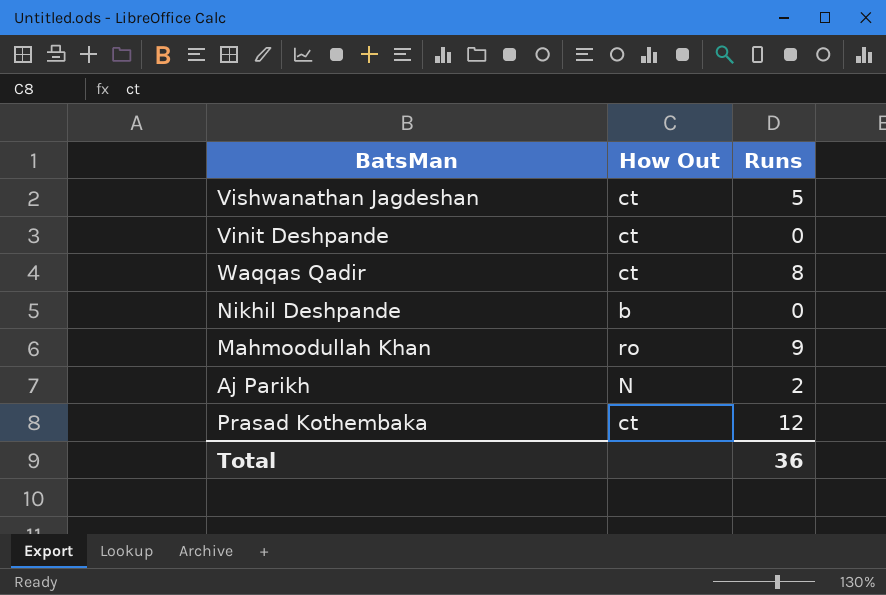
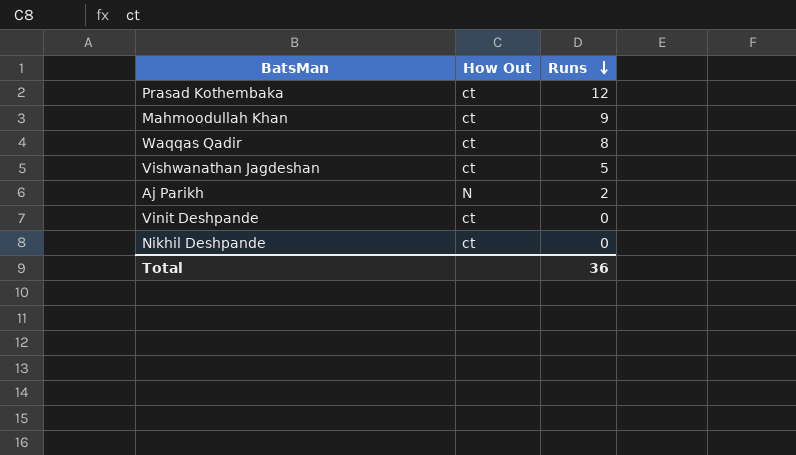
row order: none -> Runs descending
Mahmoodullah Khan | How Out: ro -> ct
Nikhil Deshpande | How Out: b -> ct

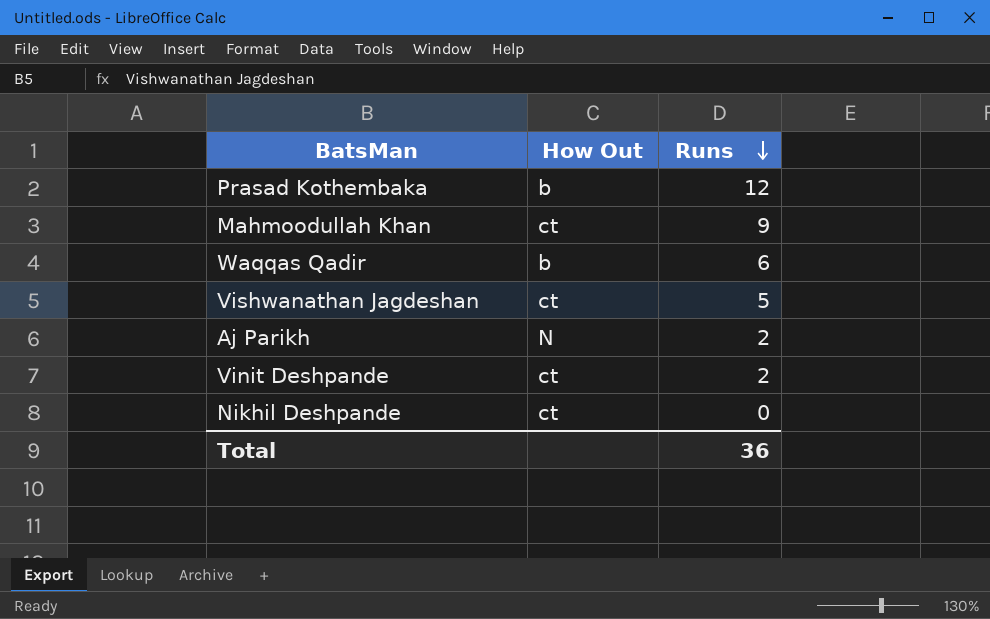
Prasad Kothembaka | How Out: ct -> b
Waqqas Qadir | How Out: ct -> b
Waqqas Qadir | Runs: 8 -> 6
Vinit Deshpande | Runs: 0 -> 2

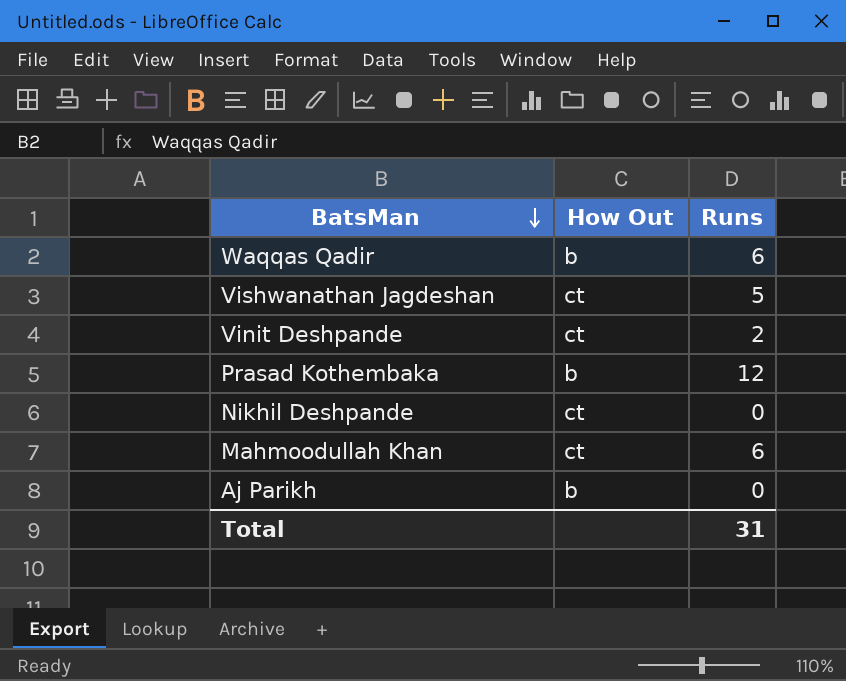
row order: Runs descending -> BatsMan descending
Mahmoodullah Khan | Runs: 9 -> 6
Aj Parikh | How Out: N -> b
Aj Parikh | Runs: 2 -> 0
Total | Runs: 36 -> 31

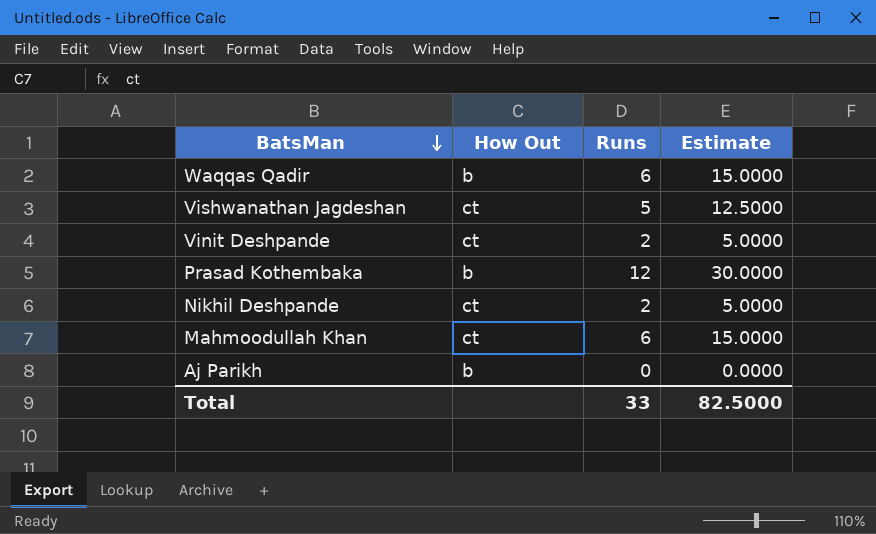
column Estimate | formula: none -> [Runs] * 2.5
Nikhil Deshpande | Runs: 0 -> 2
Total | Runs: 31 -> 33

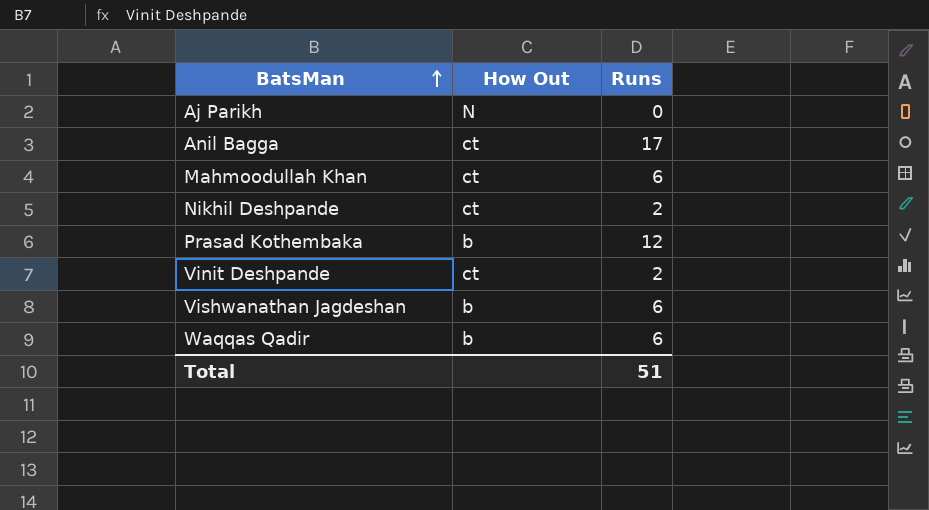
row order: BatsMan descending -> BatsMan ascending
column Estimate | formula: [Runs] * 2.5 -> none
Aj Parikh | How Out: b -> N
row Anil Bagga: none -> ct | 17
Vishwanathan Jagdeshan | How Out: ct -> b
Vishwanathan Jagdeshan | Runs: 5 -> 6
Total | Runs: 33 -> 51

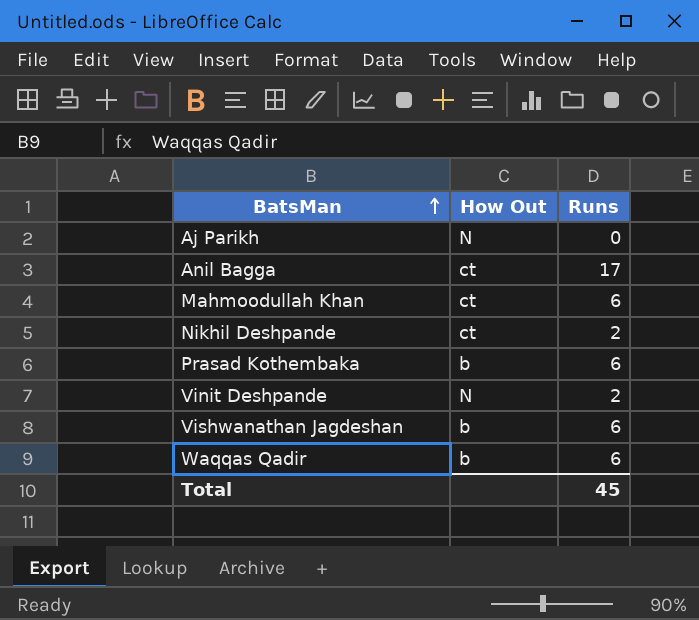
Prasad Kothembaka | Runs: 12 -> 6
Vinit Deshpande | How Out: ct -> N
Total | Runs: 51 -> 45

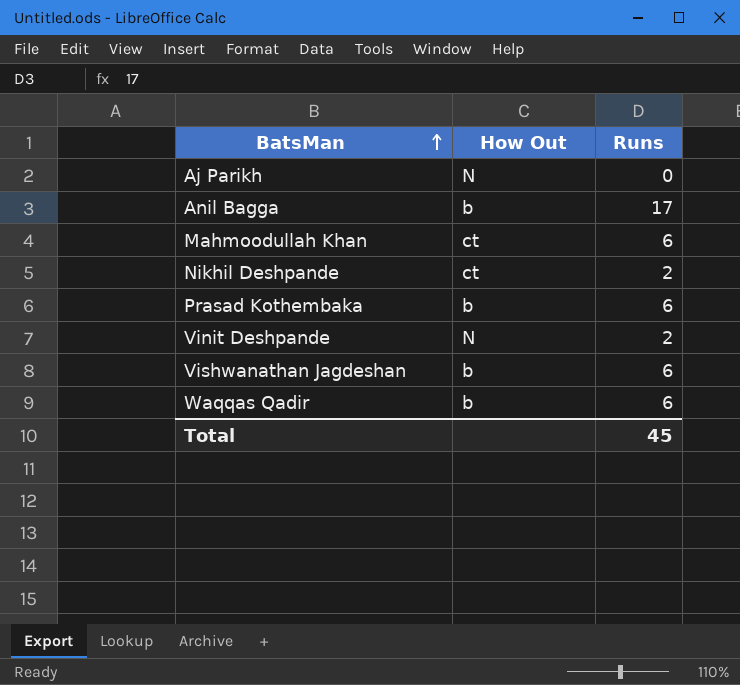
Anil Bagga | How Out: ct -> b

